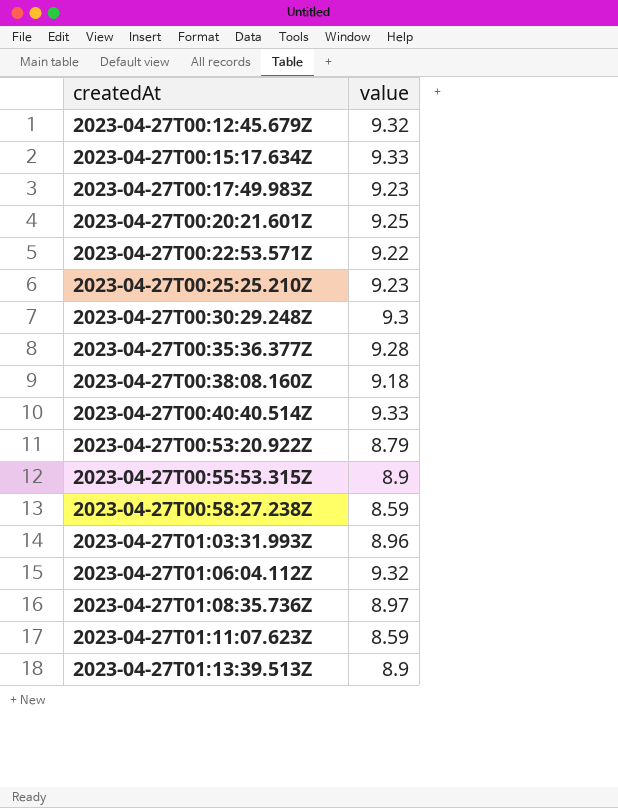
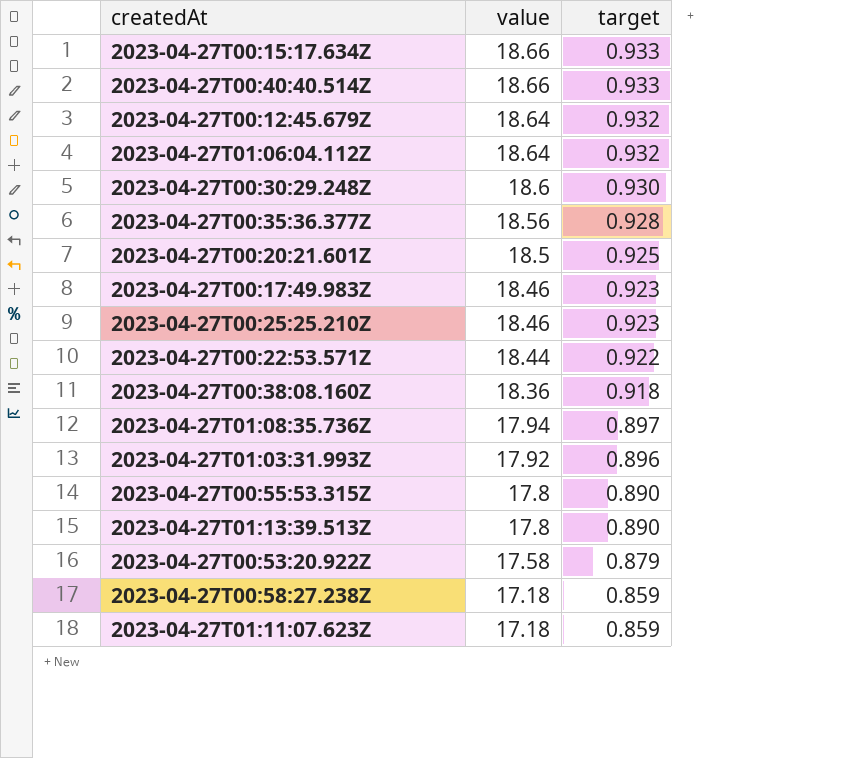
row order: createdAt ascending -> value descending
column target | formula: none -> [value] * 0.05
2023-04-27T00:15:17.634Z | value: 9.33 -> 18.66
2023-04-27T00:40:40.514Z | value: 9.33 -> 18.66
2023-04-27T00:12:45.679Z | value: 9.32 -> 18.64
2023-04-27T01:06:04.112Z | value: 9.32 -> 18.64
2023-04-27T00:30:29.248Z | value: 9.3 -> 18.6
2023-04-27T00:35:36.377Z | value: 9.28 -> 18.56
2023-04-27T00:20:21.601Z | value: 9.25 -> 18.5
2023-04-27T00:17:49.983Z | value: 9.23 -> 18.46
2023-04-27T00:25:25.210Z | value: 9.23 -> 18.46
2023-04-27T00:22:53.571Z | value: 9.22 -> 18.44
2023-04-27T00:38:08.160Z | value: 9.18 -> 18.36
2023-04-27T01:08:35.736Z | value: 8.97 -> 17.94
2023-04-27T01:03:31.993Z | value: 8.96 -> 17.92
2023-04-27T00:55:53.315Z | value: 8.9 -> 17.8
2023-04-27T01:13:39.513Z | value: 8.9 -> 17.8
2023-04-27T00:53:20.922Z | value: 8.79 -> 17.58
2023-04-27T00:58:27.238Z | value: 8.59 -> 17.18
2023-04-27T01:11:07.623Z | value: 8.59 -> 17.18

